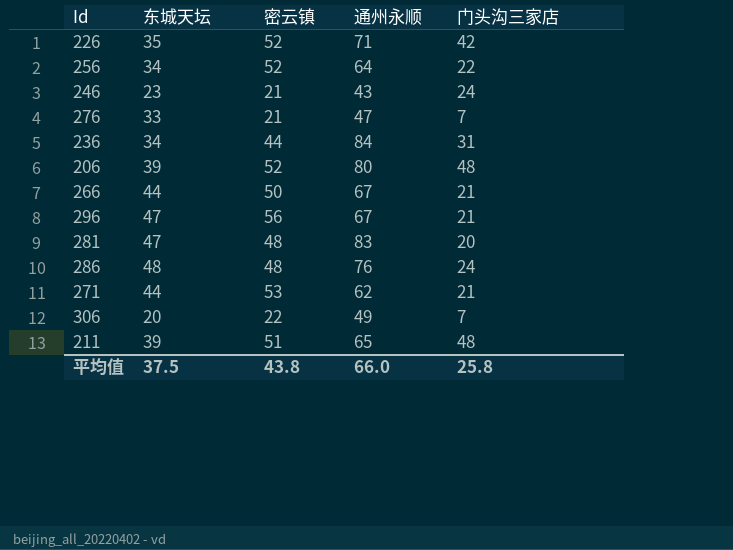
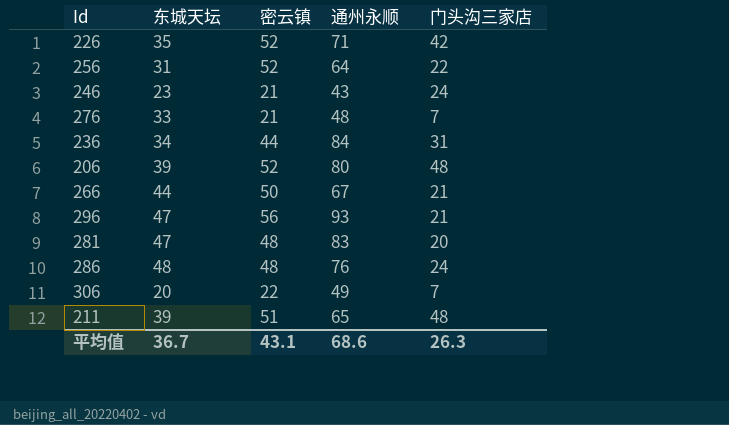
row 271: 44 | 53 | 62 | 21 -> none
256 | 东城天坛: 34 -> 31
276 | 通州永顺: 47 -> 48
296 | 通州永顺: 67 -> 93
平均值 | 东城天坛: 37.5 -> 36.7
平均值 | 密云镇: 43.8 -> 43.1
平均值 | 通州永顺: 66.0 -> 68.6
平均值 | 门头沟三家店: 25.8 -> 26.3

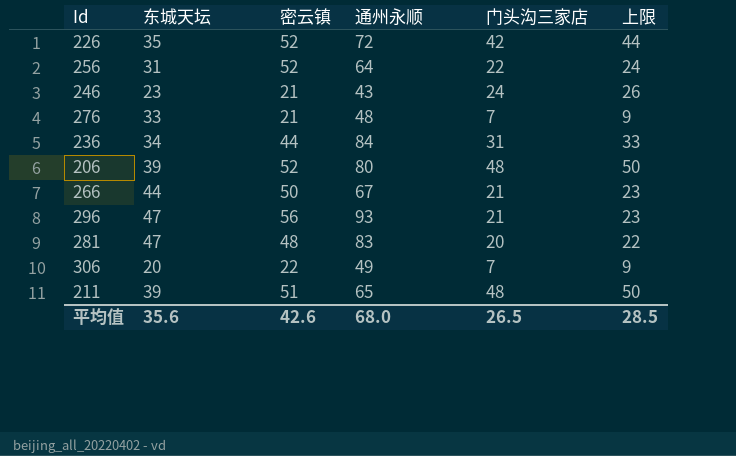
column 上限 | formula: none -> [门头沟三家店] + 2
row 286: 48 | 48 | 76 | 24 -> none
226 | 通州永顺: 71 -> 72
平均值 | 东城天坛: 36.7 -> 35.6
平均值 | 密云镇: 43.1 -> 42.6
平均值 | 通州永顺: 68.6 -> 68.0
平均值 | 门头沟三家店: 26.3 -> 26.5

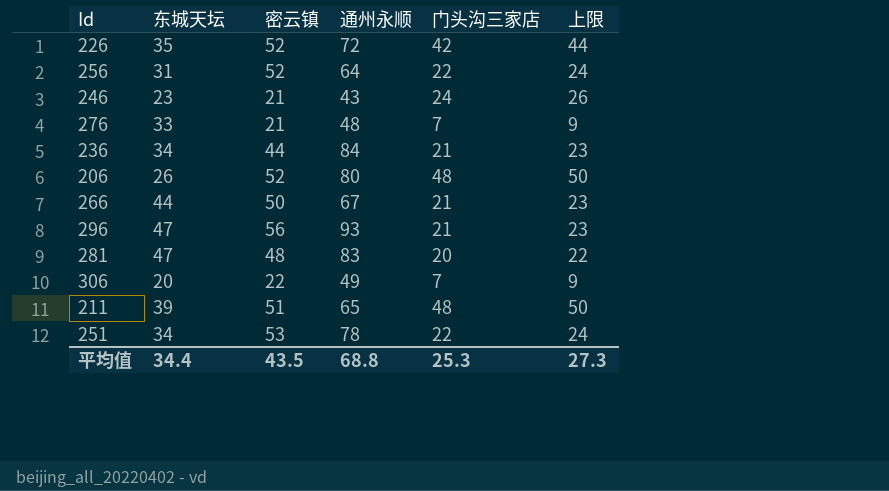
236 | 门头沟三家店: 31 -> 21
236 | 上限: 33 -> 23
206 | 东城天坛: 39 -> 26
row 251: none -> 34 | 53 | 78 | 22 | 24
平均值 | 东城天坛: 35.6 -> 34.4
平均值 | 密云镇: 42.6 -> 43.5
平均值 | 通州永顺: 68.0 -> 68.8
平均值 | 门头沟三家店: 26.5 -> 25.3
平均值 | 上限: 28.5 -> 27.3

